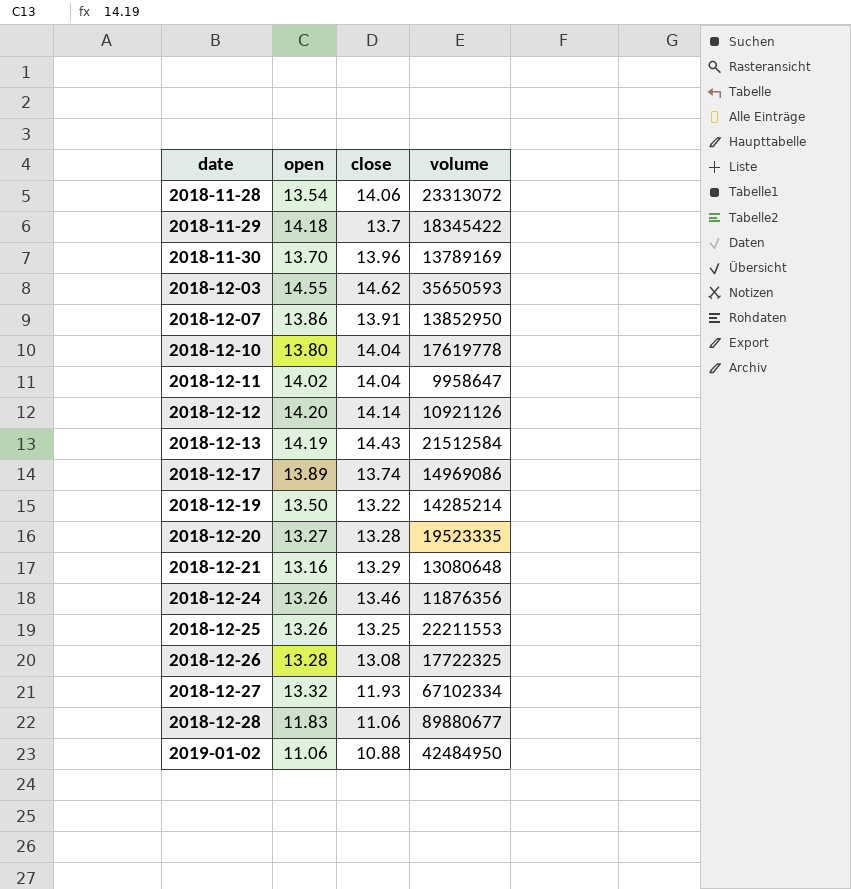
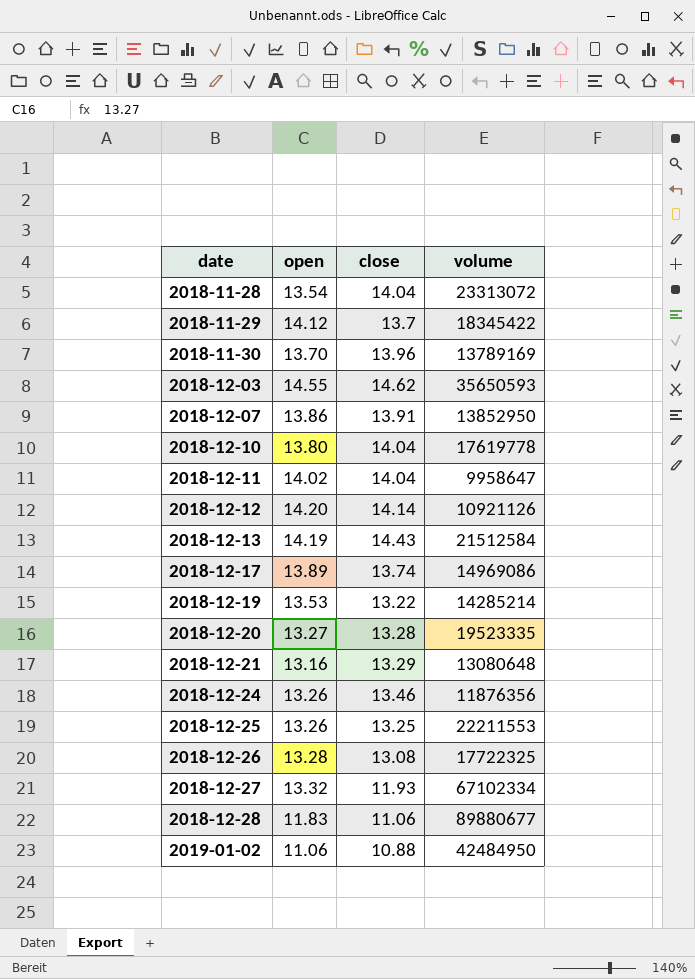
2018-11-28 | close: 14.06 -> 14.04
2018-11-29 | open: 14.18 -> 14.12
2018-12-19 | open: 13.50 -> 13.53

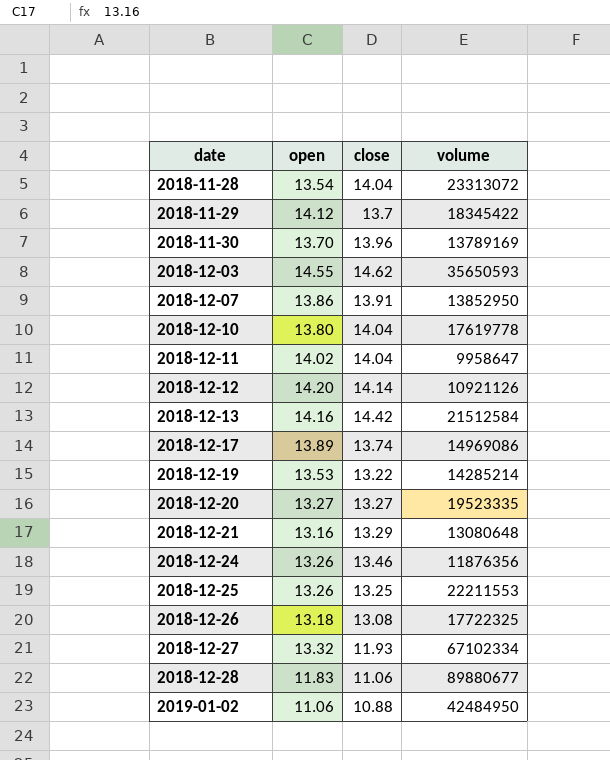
2018-12-13 | open: 14.19 -> 14.16
2018-12-13 | close: 14.43 -> 14.42
2018-12-20 | close: 13.28 -> 13.27
2018-12-26 | open: 13.28 -> 13.18

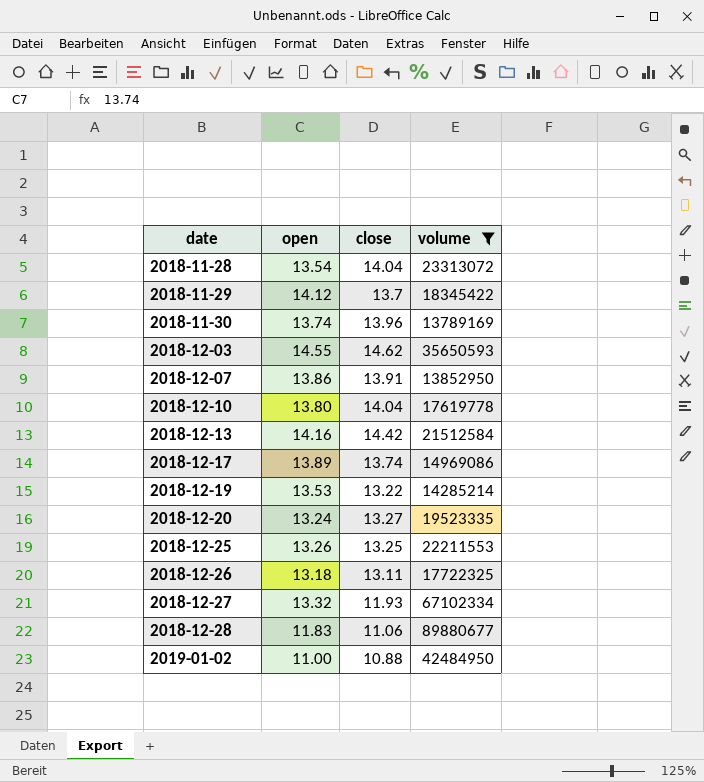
filter: none -> volume >= 13789169
2018-11-30 | open: 13.70 -> 13.74
2018-12-20 | open: 13.27 -> 13.24
2018-12-26 | close: 13.08 -> 13.11
2019-01-02 | open: 11.06 -> 11.00

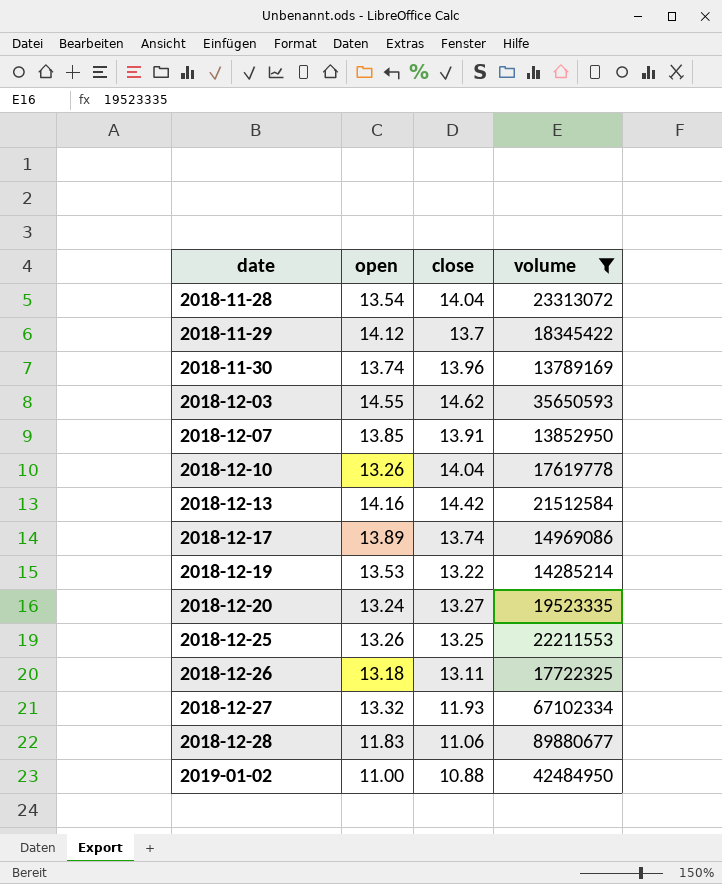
2018-12-07 | open: 13.86 -> 13.85
2018-12-10 | open: 13.80 -> 13.26

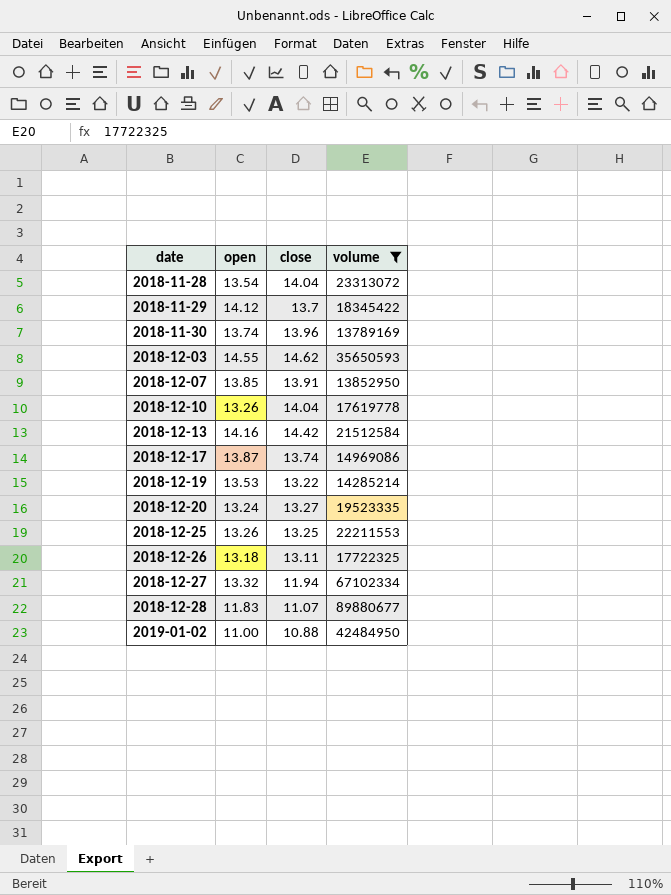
2018-12-17 | open: 13.89 -> 13.87
2018-12-27 | close: 11.93 -> 11.94
2018-12-28 | close: 11.06 -> 11.07

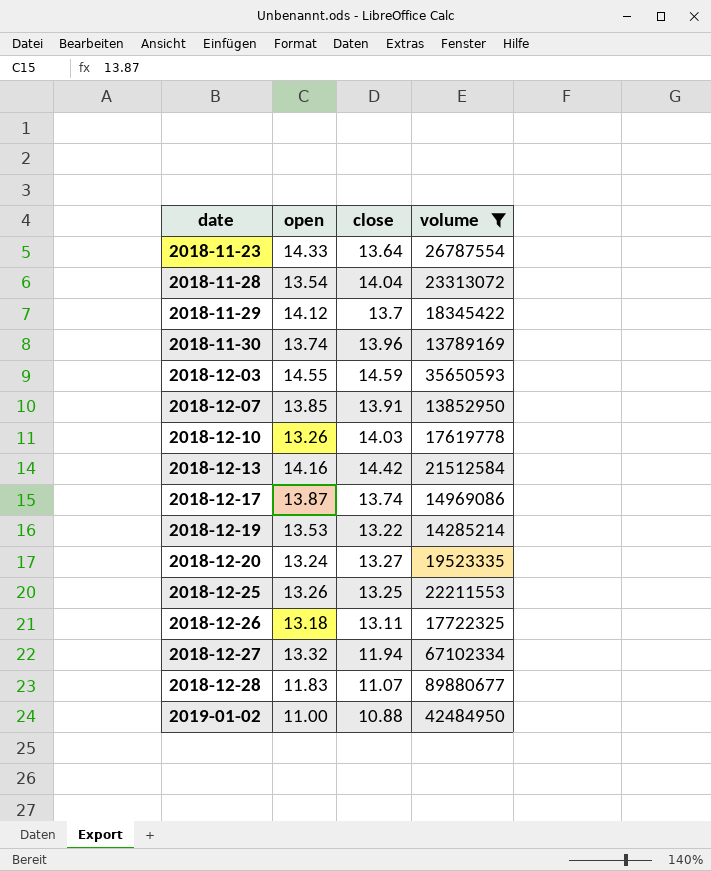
row 2018-11-23: none -> 14.33 | 13.64 | 26787554
2018-12-03 | close: 14.62 -> 14.59
2018-12-10 | close: 14.04 -> 14.03

